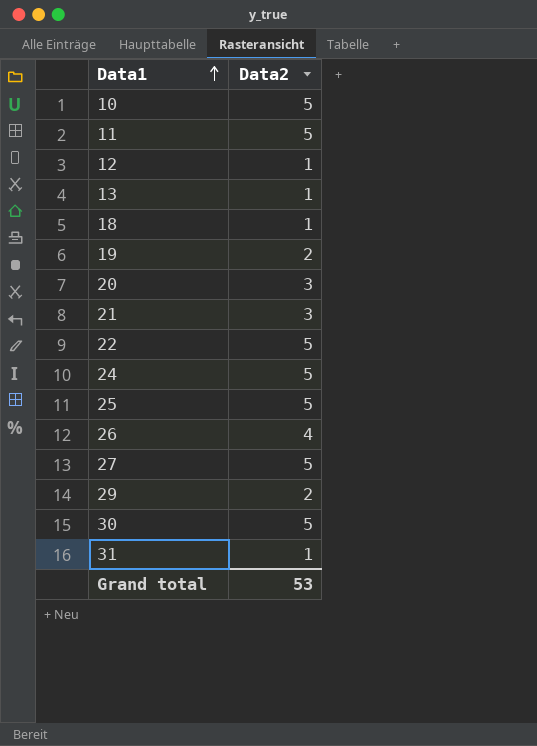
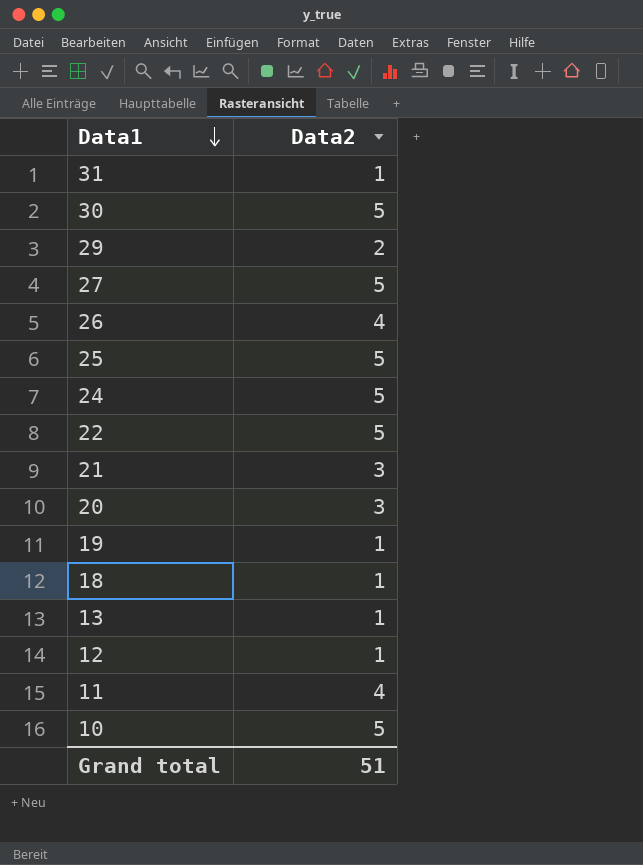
row order: Data1 ascending -> Data1 descending
19 | Data2: 2 -> 1
11 | Data2: 5 -> 4
Grand total | Data2: 53 -> 51

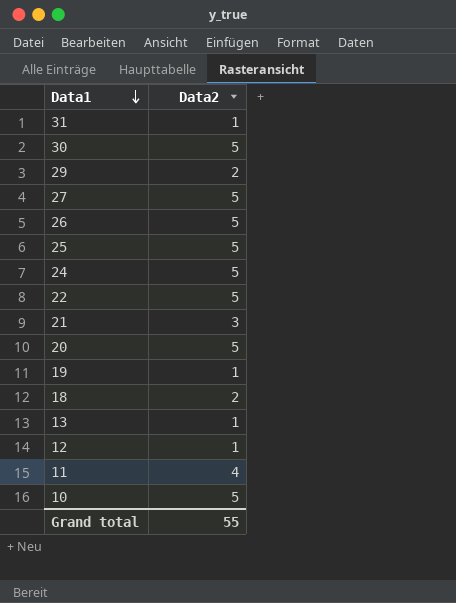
26 | Data2: 4 -> 5
20 | Data2: 3 -> 5
18 | Data2: 1 -> 2
Grand total | Data2: 51 -> 55

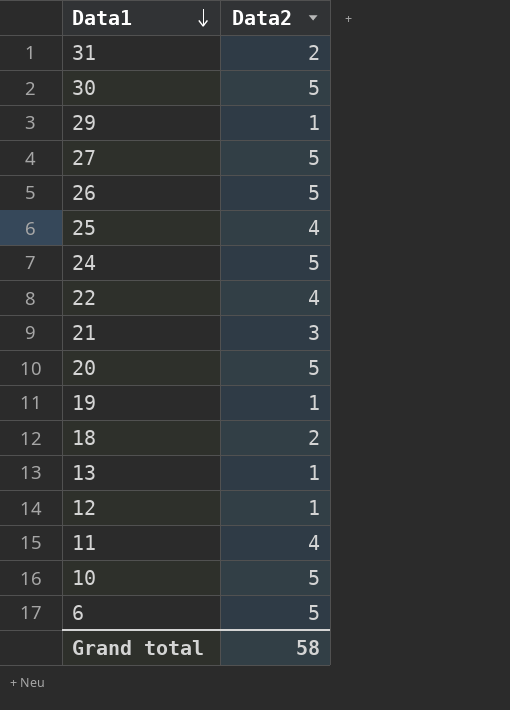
31 | Data2: 1 -> 2
29 | Data2: 2 -> 1
25 | Data2: 5 -> 4
22 | Data2: 5 -> 4
row 6: none -> 5
Grand total | Data2: 55 -> 58

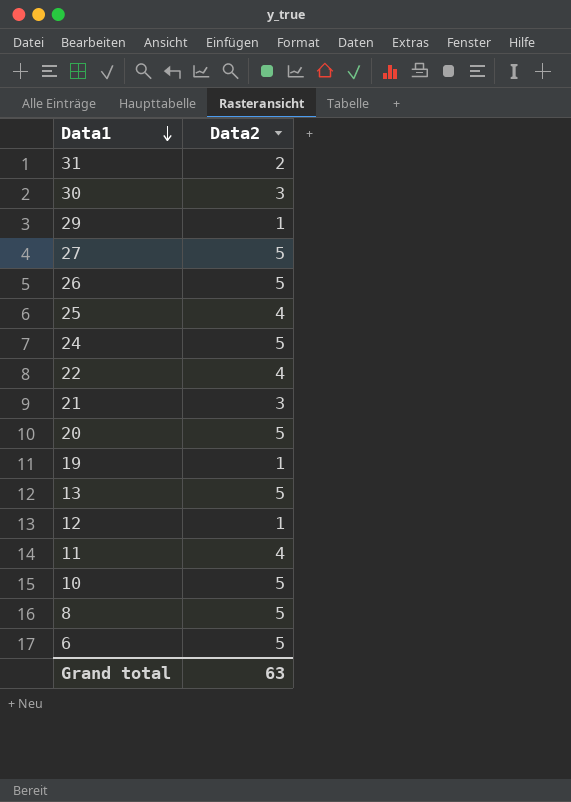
row 18: 2 -> none
30 | Data2: 5 -> 3
13 | Data2: 1 -> 5
row 8: none -> 5
Grand total | Data2: 58 -> 63

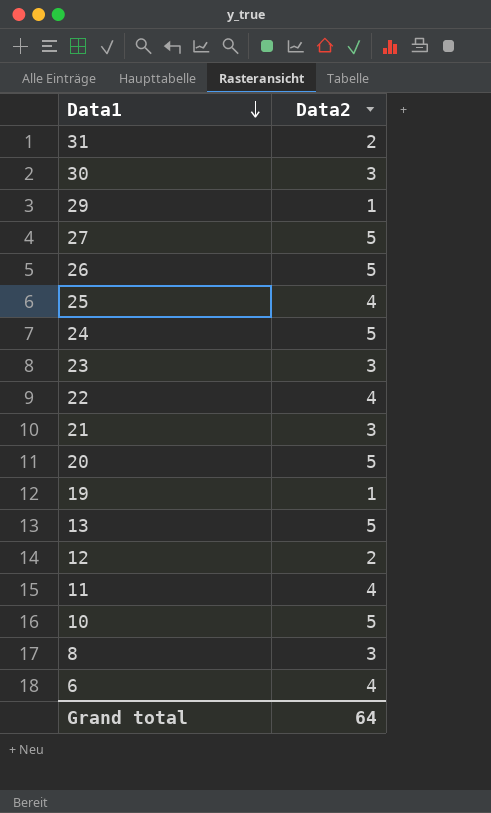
row 23: none -> 3
12 | Data2: 1 -> 2
8 | Data2: 5 -> 3
6 | Data2: 5 -> 4
Grand total | Data2: 63 -> 64

